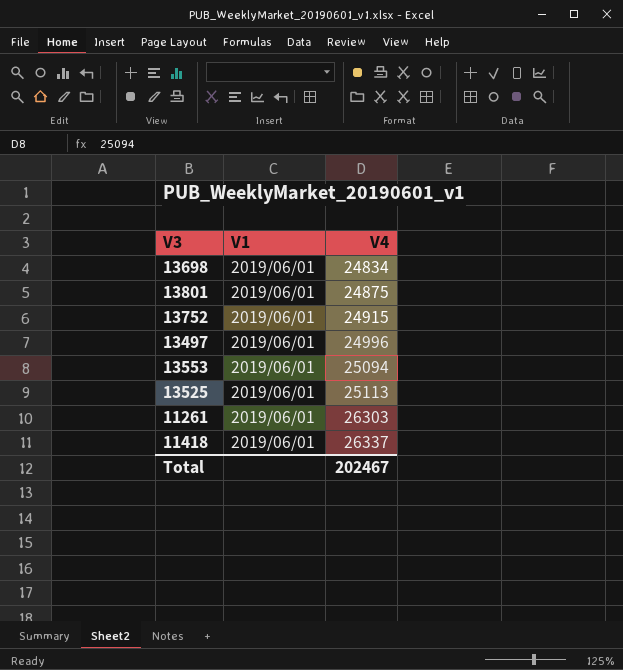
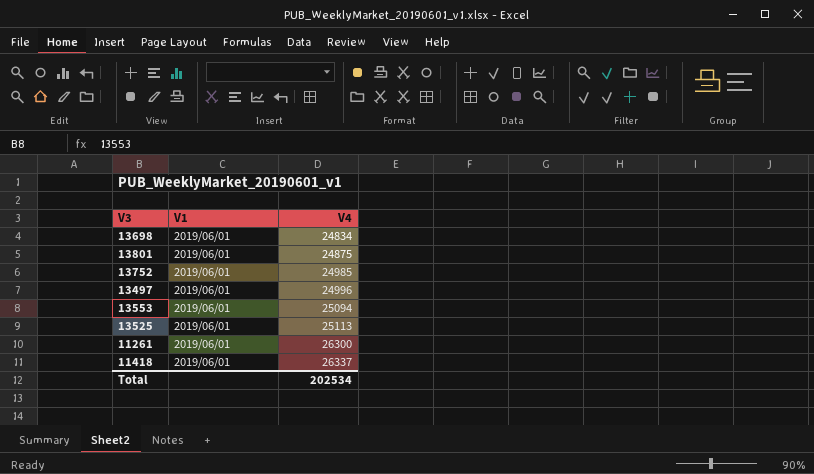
13752 | V4: 24915 -> 24985
11261 | V4: 26303 -> 26300
Total | V4: 202467 -> 202534

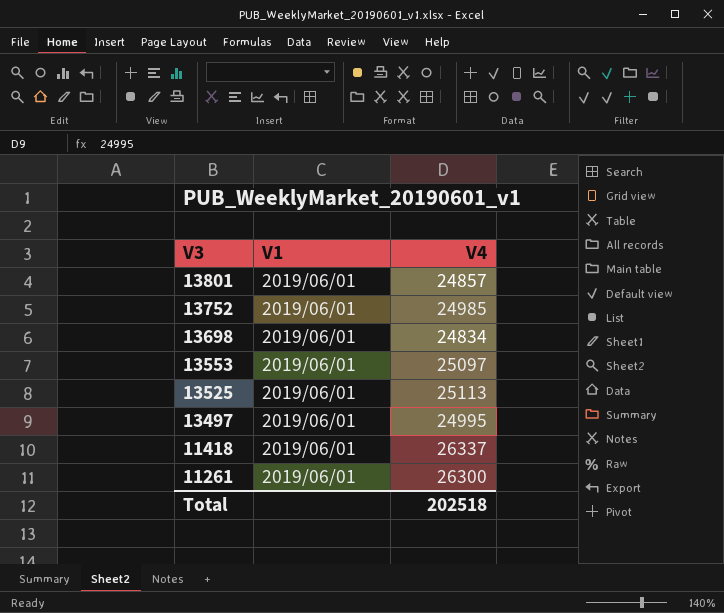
row order: V4 ascending -> V3 descending
13801 | V4: 24875 -> 24857
13553 | V4: 25094 -> 25097
13497 | V4: 24996 -> 24995
Total | V4: 202534 -> 202518

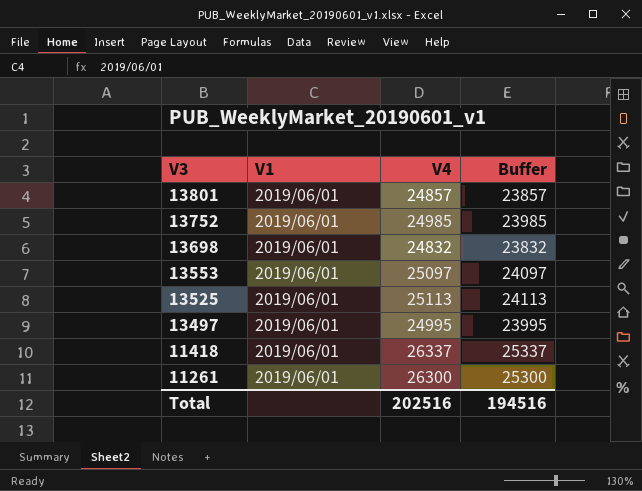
column Buffer | formula: none -> [V4] - 1000
13698 | V4: 24834 -> 24832
Total | V4: 202518 -> 202516

